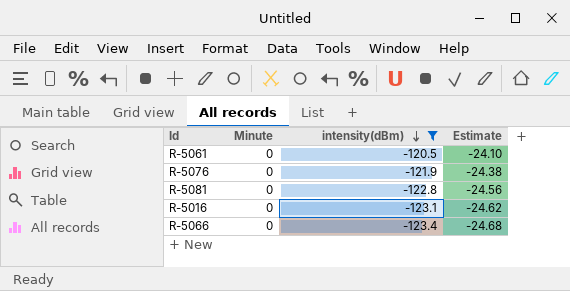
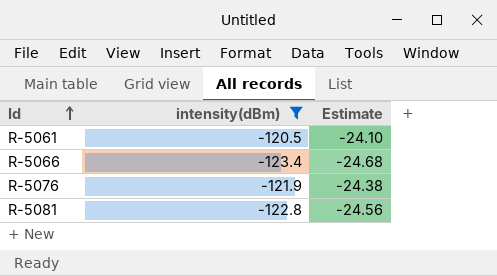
row order: intensity(dBm) descending -> Id ascending
column Minute | position: 2 -> none
row R-5016: 0 | -123.1 | -24.62 -> none

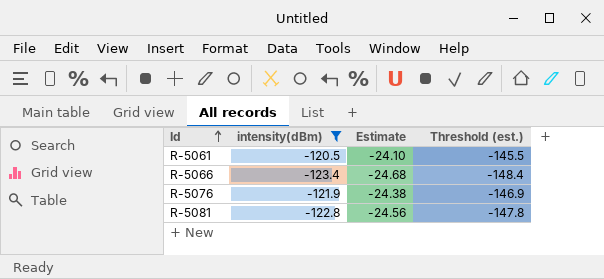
column Threshold (est.) | formula: none -> [intensity(dBm)] - 25

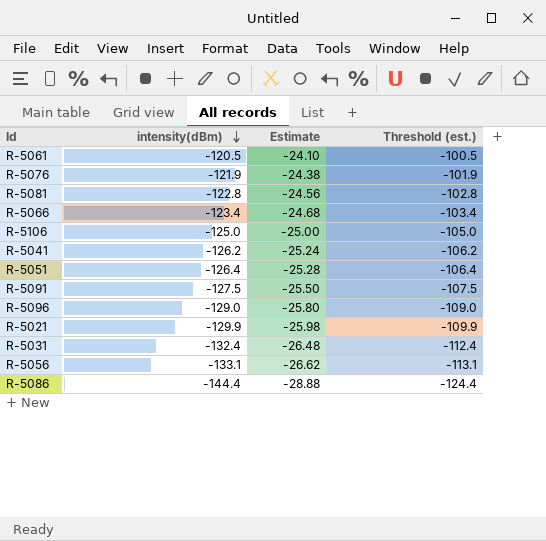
filter: intensity(dBm) >= -123.4 -> none
row order: Id ascending -> intensity(dBm) descending
column Threshold (est.) | formula: [intensity(dBm)] - 25 -> [intensity(dBm)] + 20

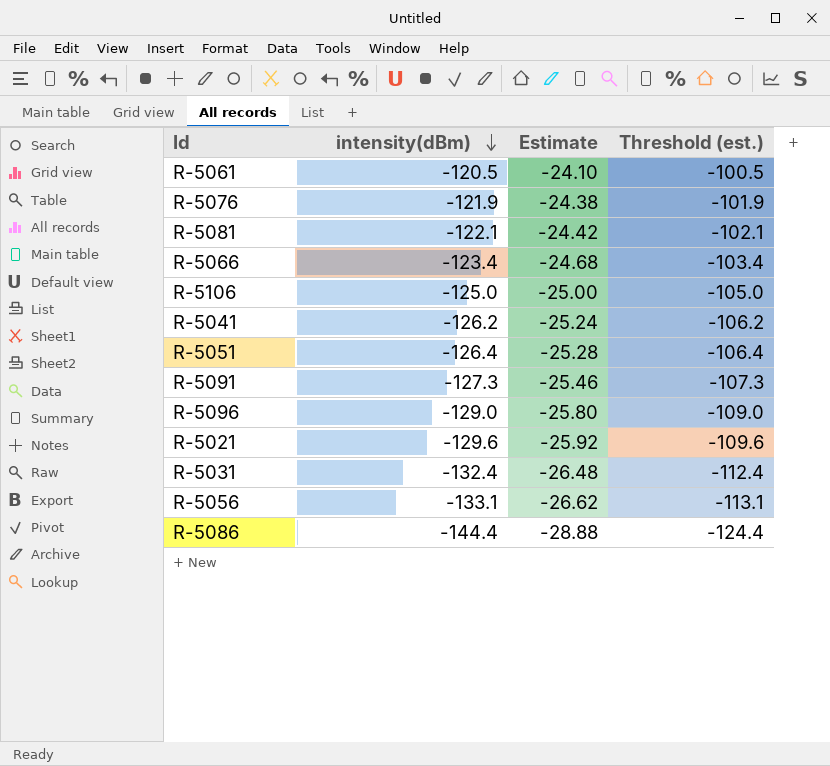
R-5081 | intensity(dBm): -122.8 -> -122.1
R-5081 | Estimate: -24.56 -> -24.42
R-5081 | Threshold (est.): -102.8 -> -102.1
R-5091 | intensity(dBm): -127.5 -> -127.3
R-5091 | Estimate: -25.50 -> -25.46
R-5091 | Threshold (est.): -107.5 -> -107.3
R-5021 | intensity(dBm): -129.9 -> -129.6
R-5021 | Estimate: -25.98 -> -25.92
R-5021 | Threshold (est.): -109.9 -> -109.6

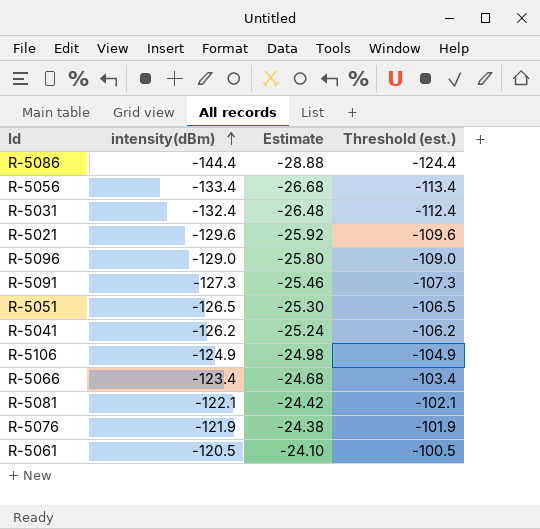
row order: intensity(dBm) descending -> intensity(dBm) ascending
R-5056 | intensity(dBm): -133.1 -> -133.4
R-5056 | Estimate: -26.62 -> -26.68
R-5056 | Threshold (est.): -113.1 -> -113.4
R-5051 | intensity(dBm): -126.4 -> -126.5
R-5051 | Estimate: -25.28 -> -25.30
R-5051 | Threshold (est.): -106.4 -> -106.5
R-5106 | intensity(dBm): -125.0 -> -124.9
R-5106 | Estimate: -25.00 -> -24.98
R-5106 | Threshold (est.): -105.0 -> -104.9

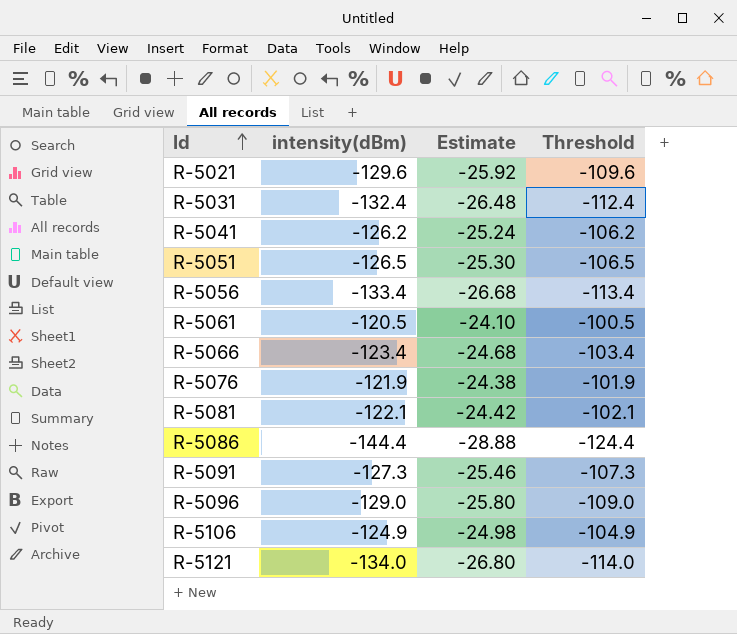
row order: intensity(dBm) ascending -> Id ascending
column name: Threshold (est.) -> Threshold
row R-5121: none -> -134.0 | -26.80 | -114.0

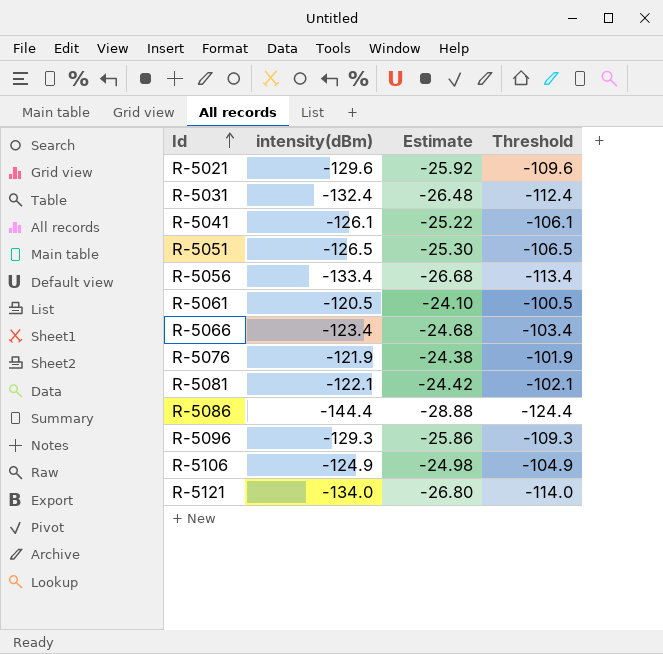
row R-5091: -127.3 | -25.46 | -107.3 -> none
R-5041 | intensity(dBm): -126.2 -> -126.1
R-5041 | Estimate: -25.24 -> -25.22
R-5041 | Threshold: -106.2 -> -106.1
R-5096 | intensity(dBm): -129.0 -> -129.3
R-5096 | Estimate: -25.80 -> -25.86
R-5096 | Threshold: -109.0 -> -109.3

